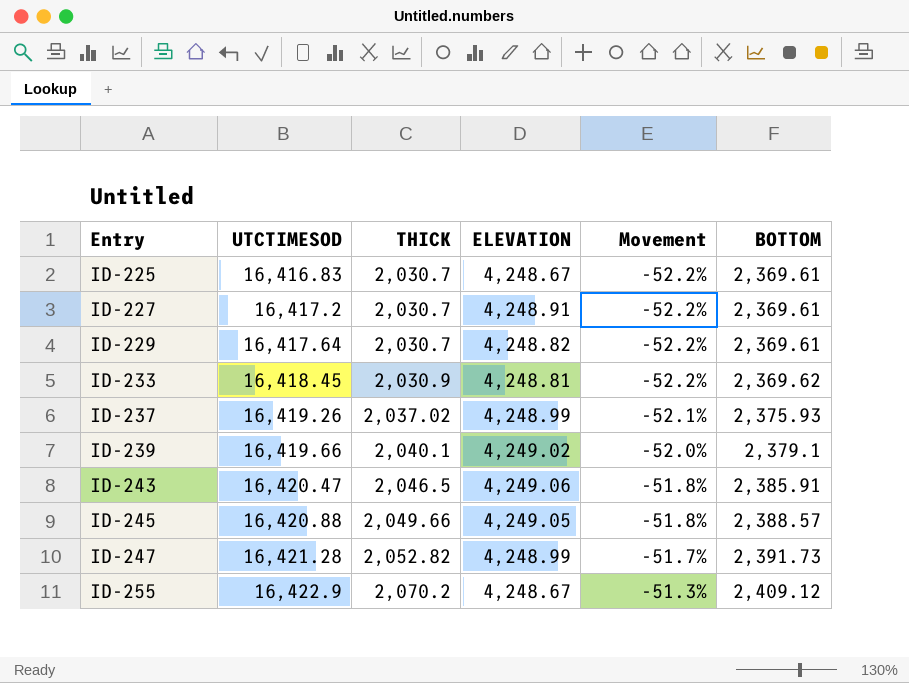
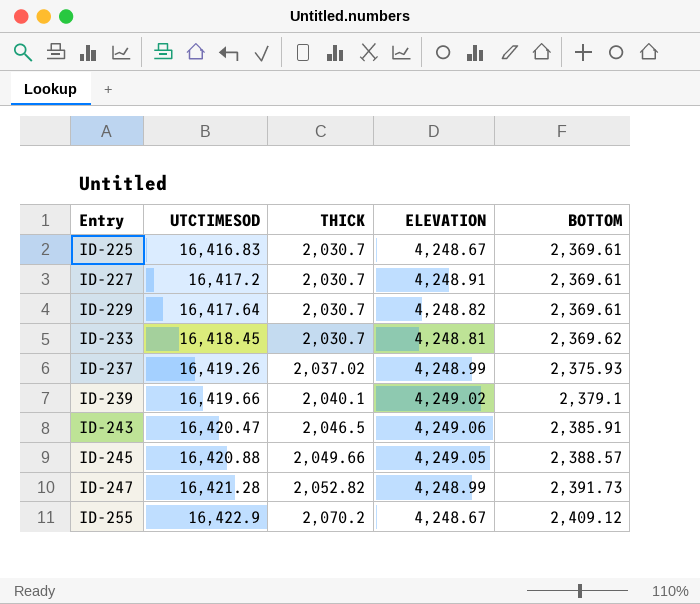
column Movement | formula: ([THICK] - [ELEVATION]) / [ELEVATION] -> none
ID-233 | THICK: 2,030.9 -> 2,030.7

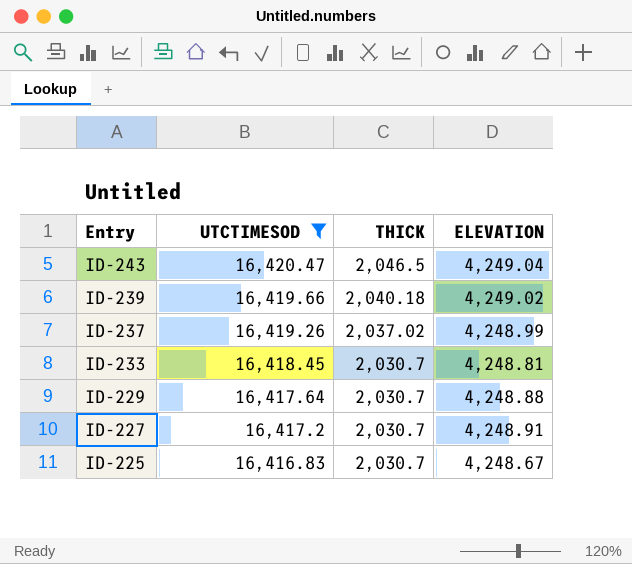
filter: none -> UTCTIMESOD <= 16,420.47
row order: Entry ascending -> Entry descending
column BOTTOM | position: 5 -> none
ID-243 | ELEVATION: 4,249.06 -> 4,249.04
ID-239 | THICK: 2,040.1 -> 2,040.18
ID-229 | ELEVATION: 4,248.82 -> 4,248.88

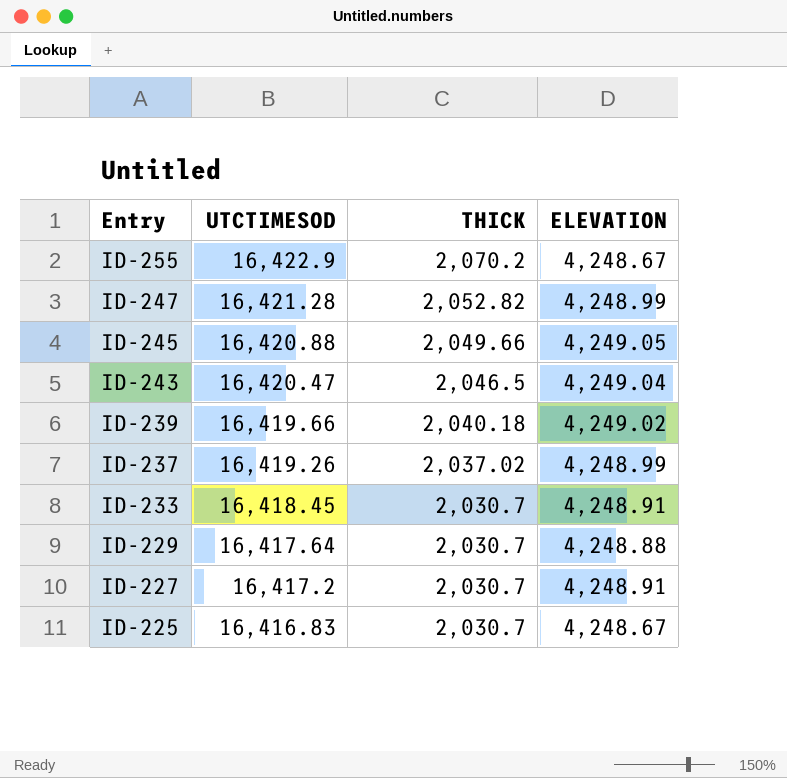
filter: UTCTIMESOD <= 16,420.47 -> none
ID-233 | ELEVATION: 4,248.81 -> 4,248.91

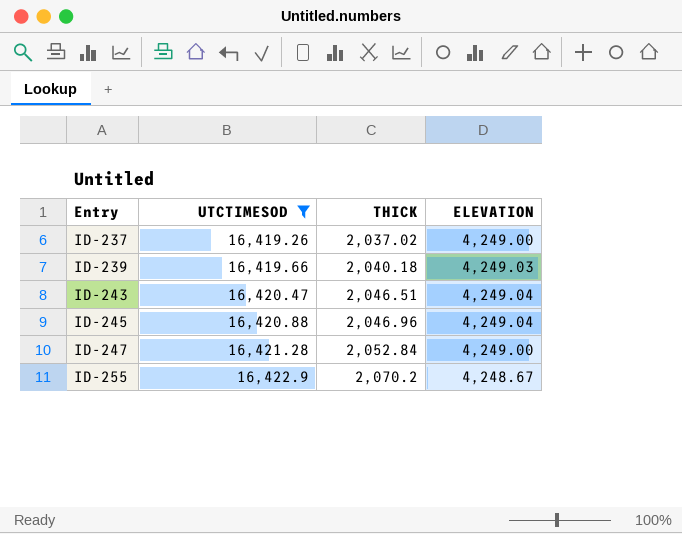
filter: none -> UTCTIMESOD >= 16,419.26
row order: Entry descending -> Entry ascending
ID-237 | ELEVATION: 4,248.99 -> 4,249.00
ID-239 | ELEVATION: 4,249.02 -> 4,249.03
ID-243 | THICK: 2,046.5 -> 2,046.51
ID-245 | THICK: 2,049.66 -> 2,046.96
ID-245 | ELEVATION: 4,249.05 -> 4,249.04
ID-247 | THICK: 2,052.82 -> 2,052.84
ID-247 | ELEVATION: 4,248.99 -> 4,249.00

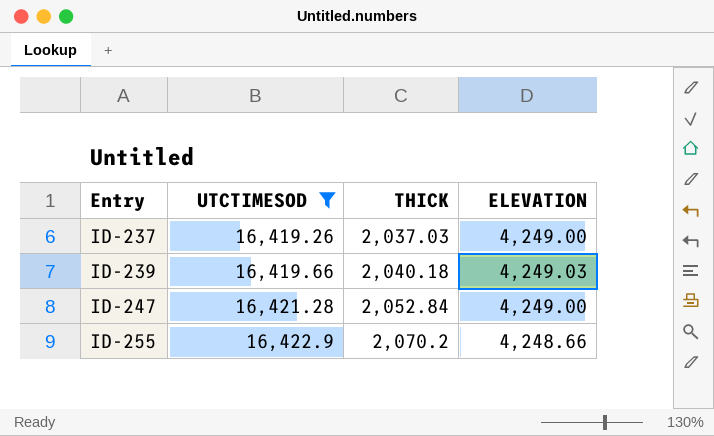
row ID-243: 16,420.47 | 2,046.51 | 4,249.04 -> none
row ID-245: 16,420.88 | 2,046.96 | 4,249.04 -> none
ID-237 | THICK: 2,037.02 -> 2,037.03
ID-255 | ELEVATION: 4,248.67 -> 4,248.66

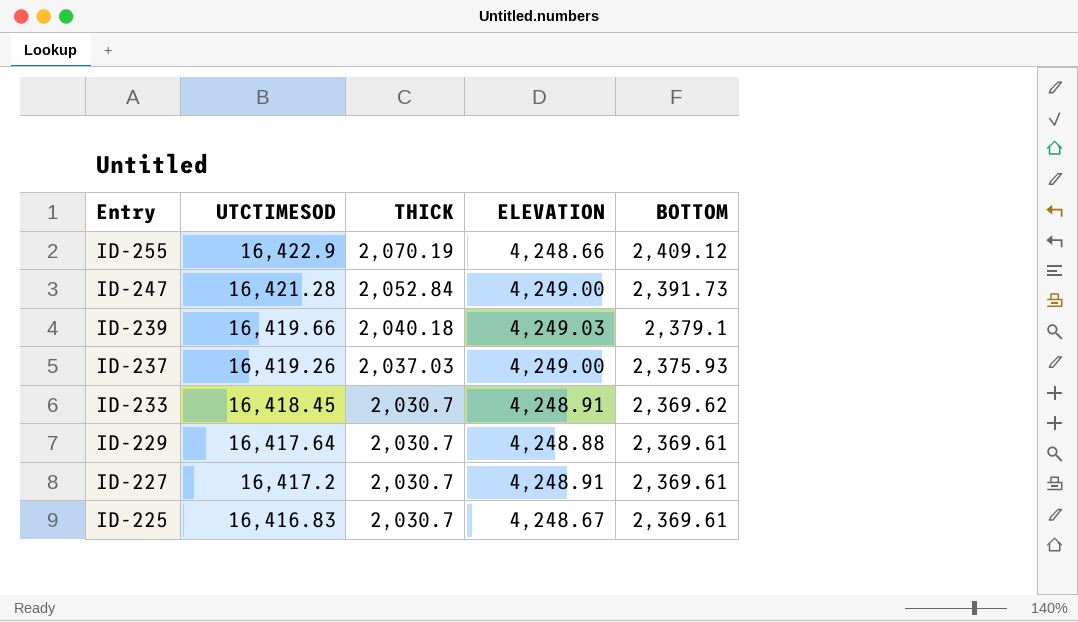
filter: UTCTIMESOD >= 16,419.26 -> none
row order: Entry ascending -> Entry descending
column BOTTOM | position: none -> 5
ID-255 | THICK: 2,070.2 -> 2,070.19

